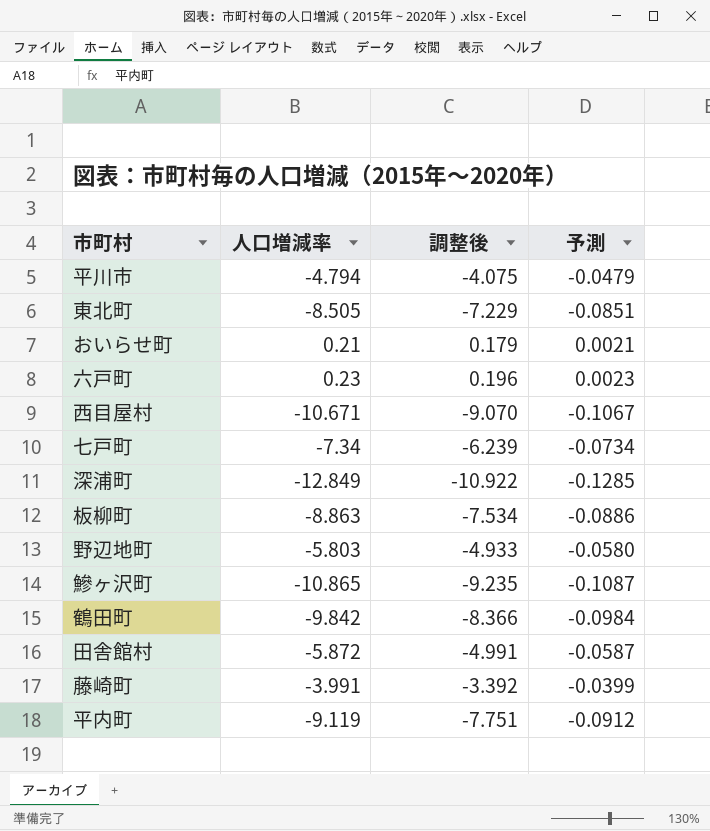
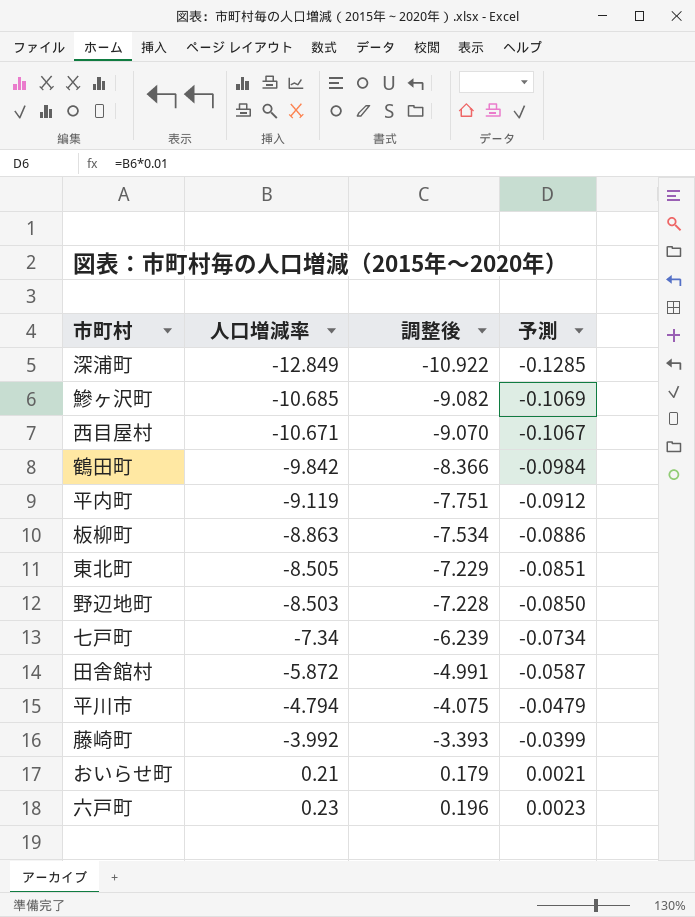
row order: none -> 人口増減率 ascending
鰺ヶ沢町 | 人口増減率: -10.865 -> -10.685
鰺ヶ沢町 | 調整後: -9.235 -> -9.082
鰺ヶ沢町 | 予測: -0.1087 -> -0.1069
野辺地町 | 人口増減率: -5.803 -> -8.503
野辺地町 | 調整後: -4.933 -> -7.228
野辺地町 | 予測: -0.0580 -> -0.0850
藤崎町 | 人口増減率: -3.991 -> -3.992
藤崎町 | 調整後: -3.392 -> -3.393

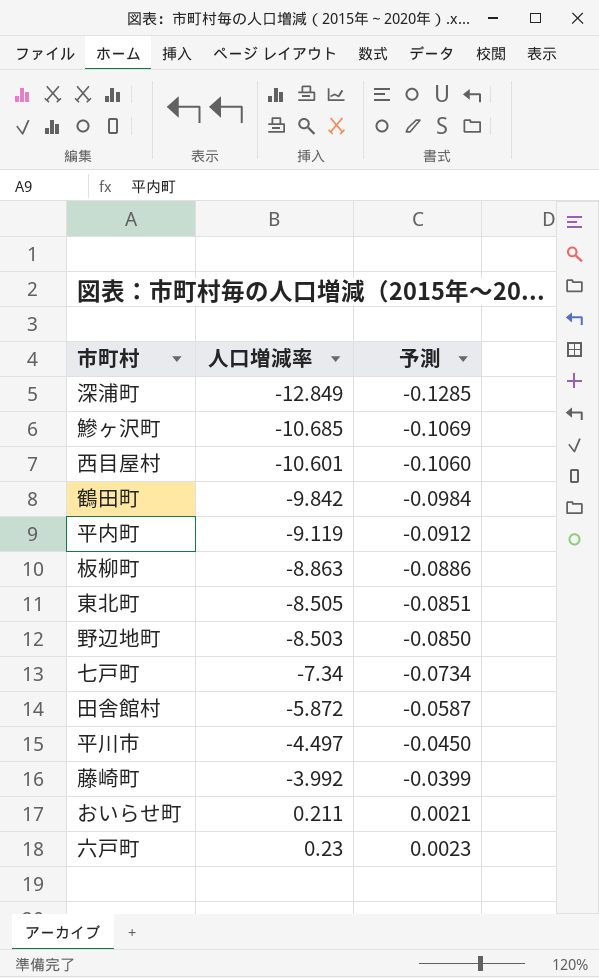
column 調整後 | formula: [人口増減率] * 0.85 -> none
西目屋村 | 人口増減率: -10.671 -> -10.601
西目屋村 | 予測: -0.1067 -> -0.1060
平川市 | 人口増減率: -4.794 -> -4.497
平川市 | 予測: -0.0479 -> -0.0450
おいらせ町 | 人口増減率: 0.21 -> 0.211

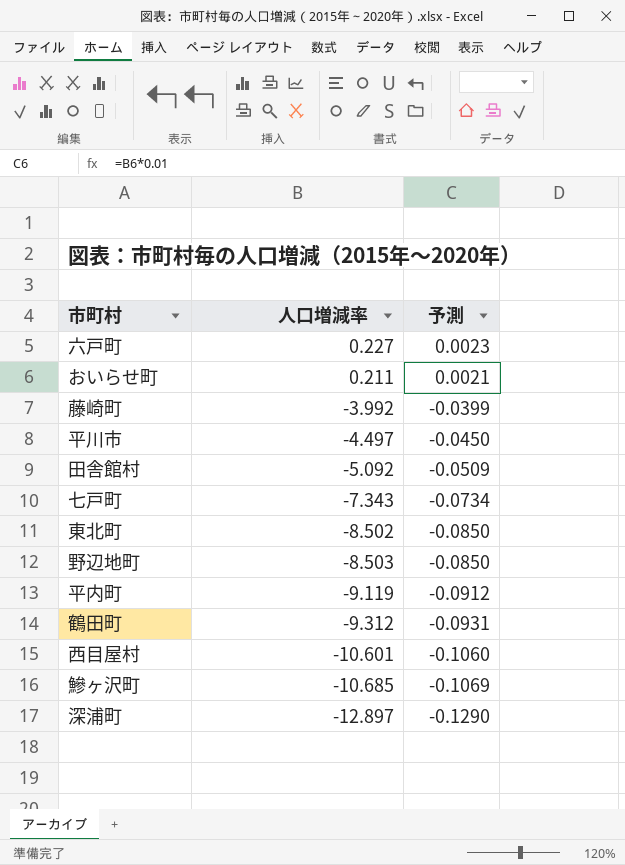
row order: 人口増減率 ascending -> 人口増減率 descending
row 板柳町: -8.863 | -0.0886 -> none
六戸町 | 人口増減率: 0.23 -> 0.227
田舎館村 | 人口増減率: -5.872 -> -5.092
田舎館村 | 予測: -0.0587 -> -0.0509
七戸町 | 人口増減率: -7.34 -> -7.343
東北町 | 人口増減率: -8.505 -> -8.502
東北町 | 予測: -0.0851 -> -0.0850
鶴田町 | 人口増減率: -9.842 -> -9.312
鶴田町 | 予測: -0.0984 -> -0.0931
深浦町 | 人口増減率: -12.849 -> -12.897
深浦町 | 予測: -0.1285 -> -0.1290

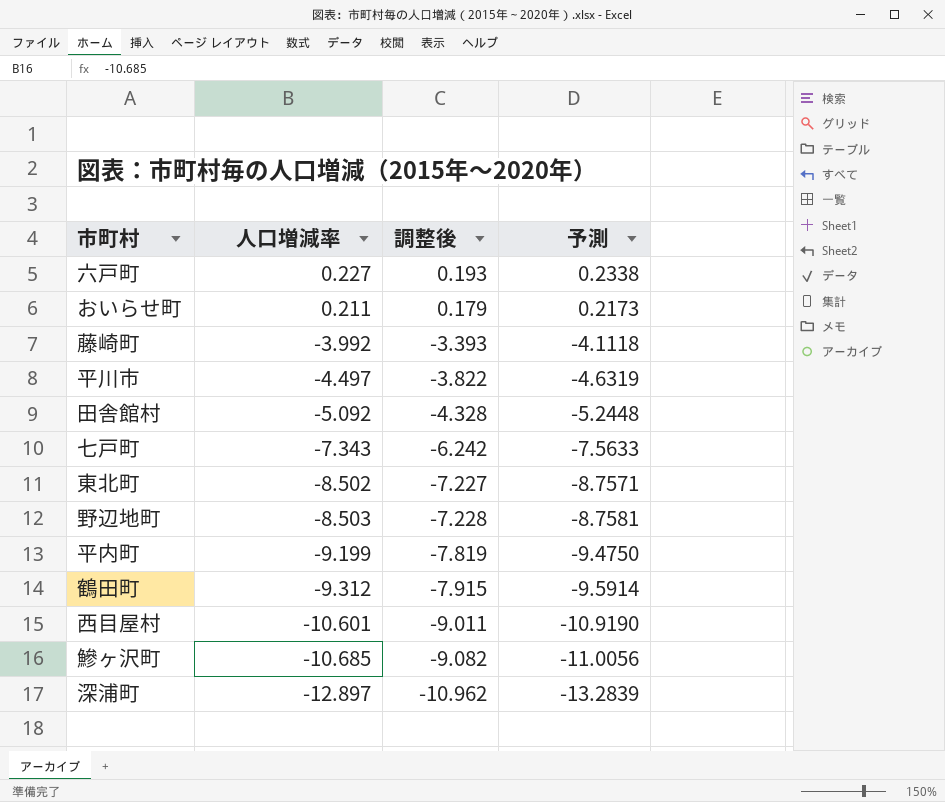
column 調整後 | formula: none -> [人口増減率] * 0.85
column 予測 | formula: [人口増減率] * 0.01 -> [人口増減率] * 1.03
平内町 | 人口増減率: -9.119 -> -9.199

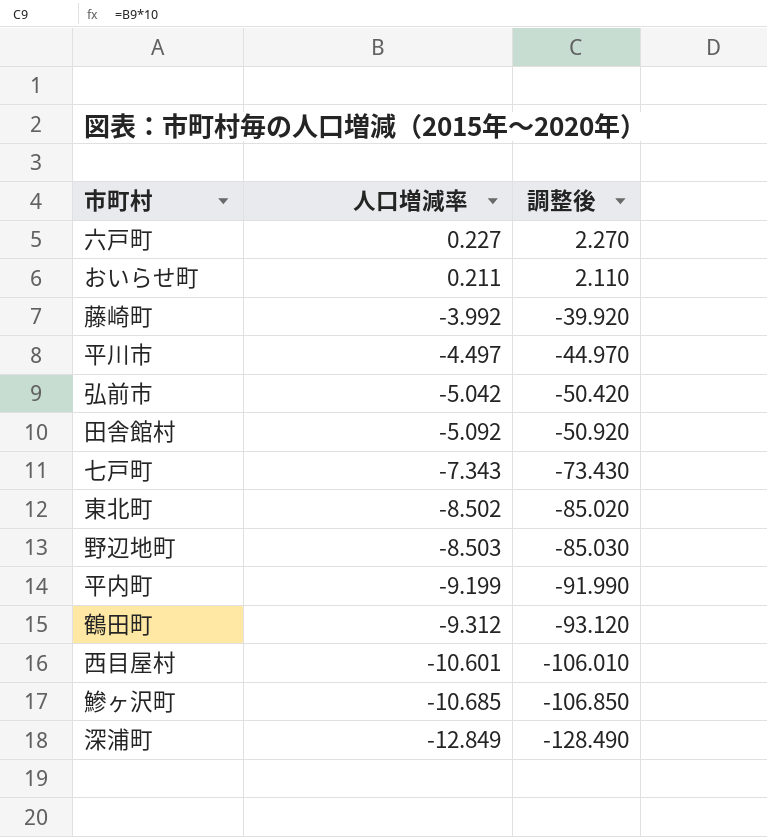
column 予測 | formula: [人口増減率] * 1.03 -> none
column 調整後 | formula: [人口増減率] * 0.85 -> [人口増減率] * 10
row 弘前市: none -> -5.042 | -50.420
深浦町 | 人口増減率: -12.897 -> -12.849

